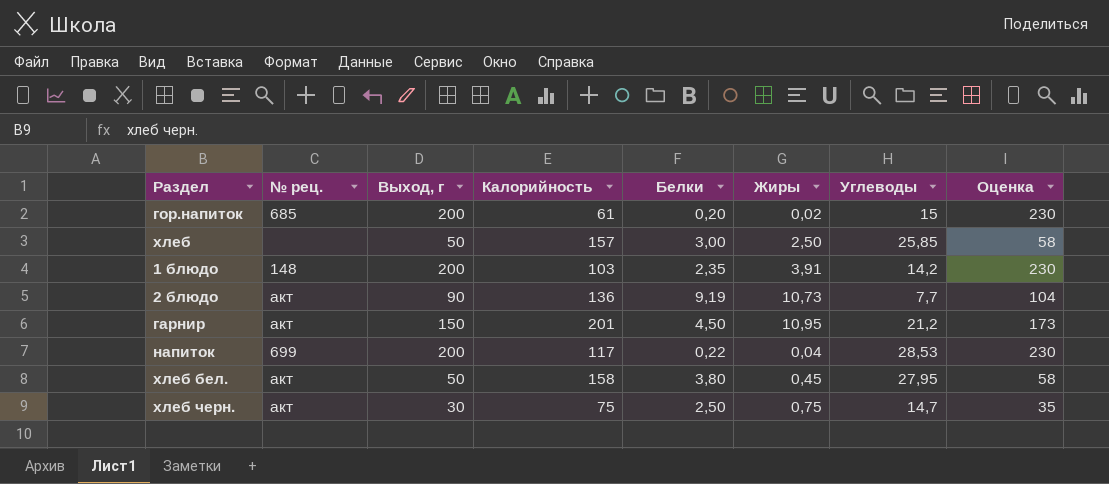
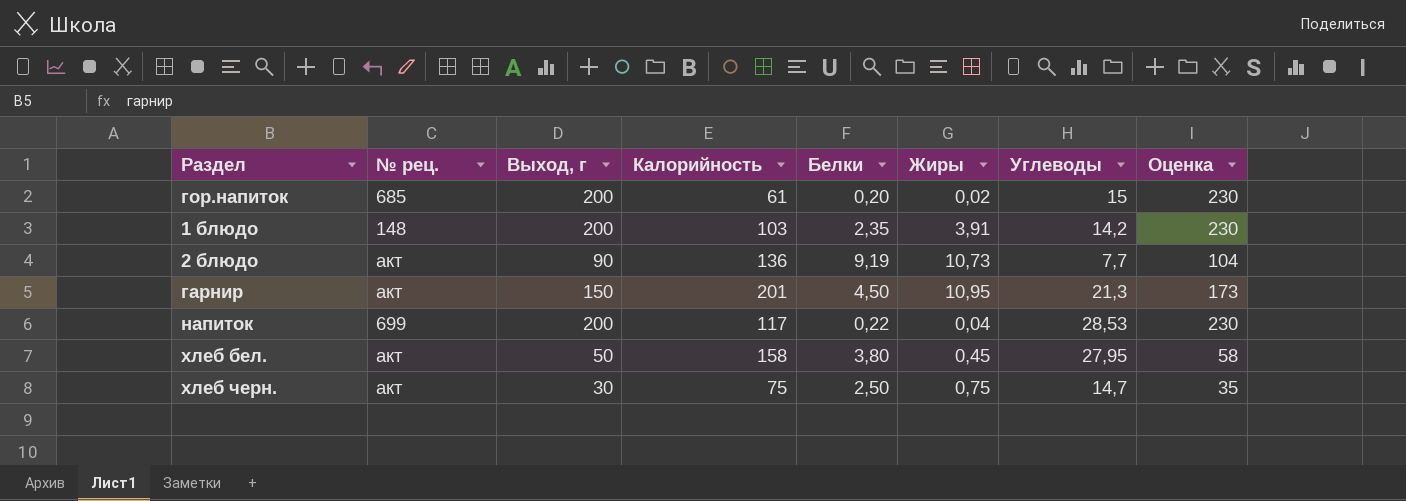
row хлеб: none | 50 | 157 | 3,00 | 2,50 | 25,85 | 58 -> none
гарнир | Углеводы: 21,2 -> 21,3

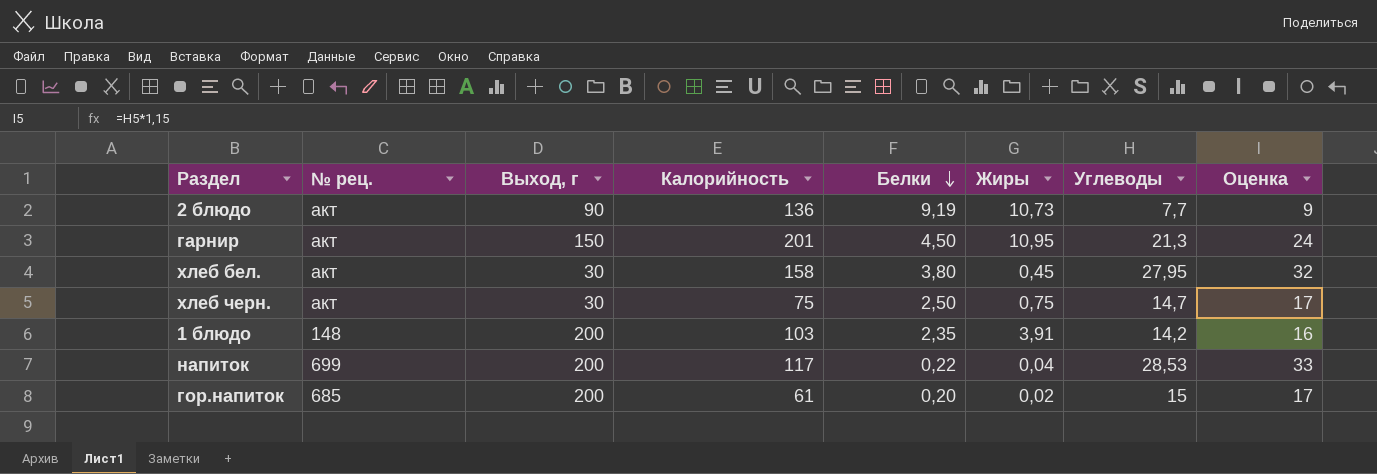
row order: none -> Белки descending
column Оценка | formula: [Выход, г] * 1,15 -> [Углеводы] * 1,15
хлеб бел. | Выход, г: 50 -> 30

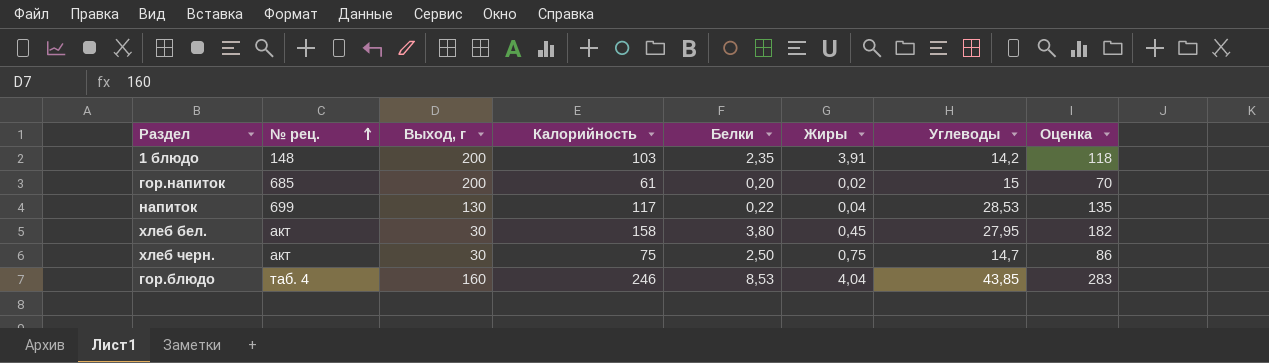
row order: Белки descending -> № рец. ascending
column Оценка | formula: [Углеводы] * 1,15 -> [Калорийность] * 1,15
row 2 блюдо: акт | 90 | 136 | 9,19 | 10,73 | 7,7 | 9 -> none
row гарнир: акт | 150 | 201 | 4,50 | 10,95 | 21,3 | 24 -> none
напиток | Выход, г: 200 -> 130
row гор.блюдо: none -> таб. 4 | 160 | 246 | 8,53 | 4,04 | 43,85 | 283

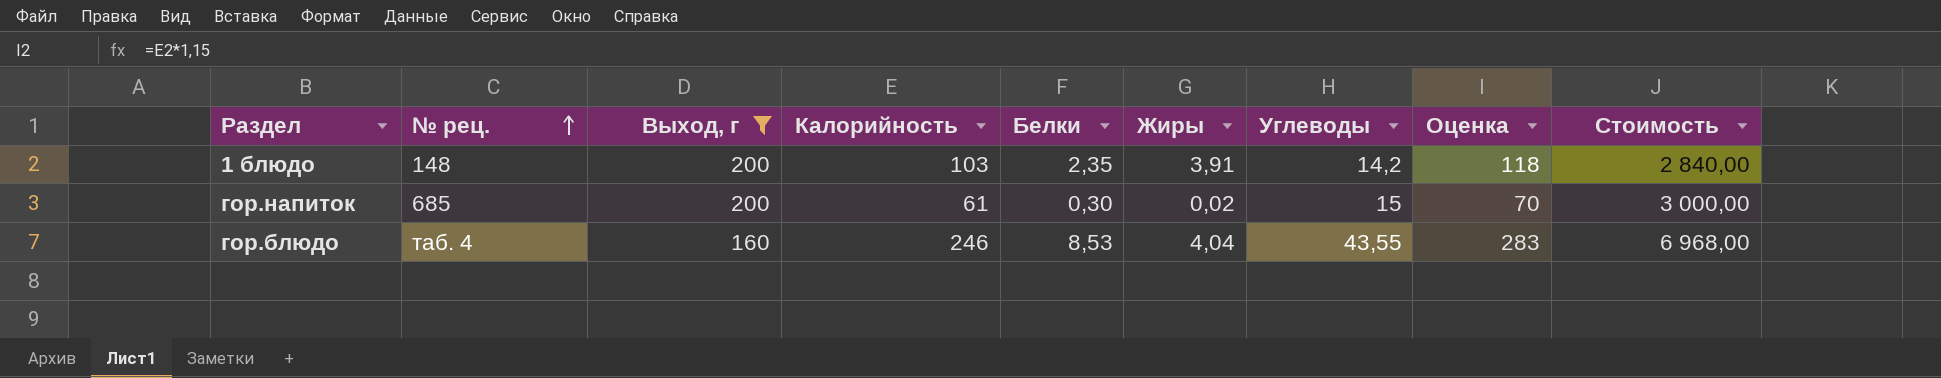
filter: none -> Выход, г >= 160
column Стоимость | formula: none -> [Выход, г] * [Углеводы]
гор.напиток | Белки: 0,20 -> 0,30
гор.блюдо | Углеводы: 43,85 -> 43,55

